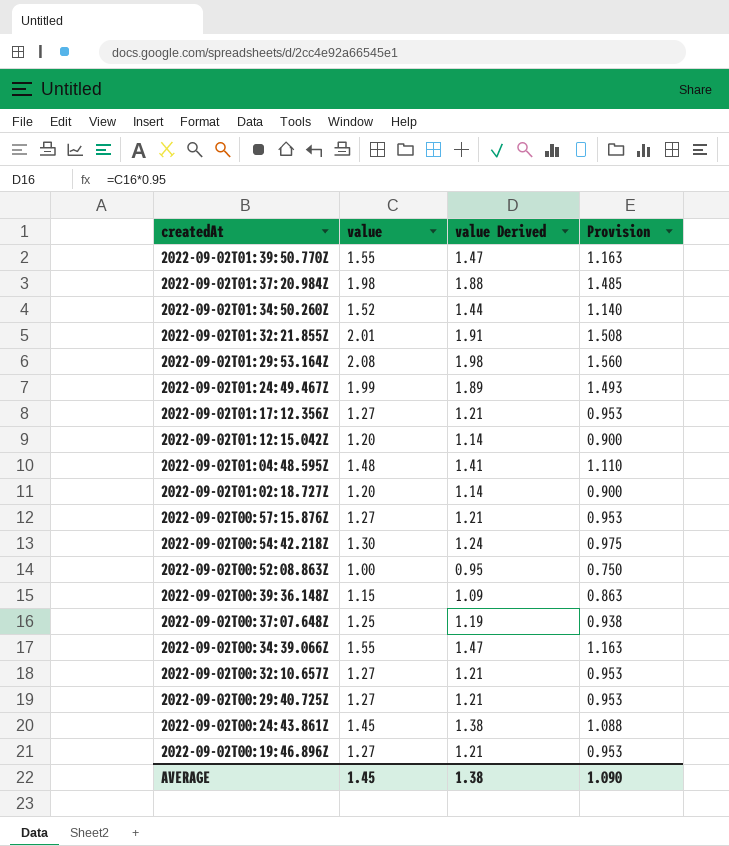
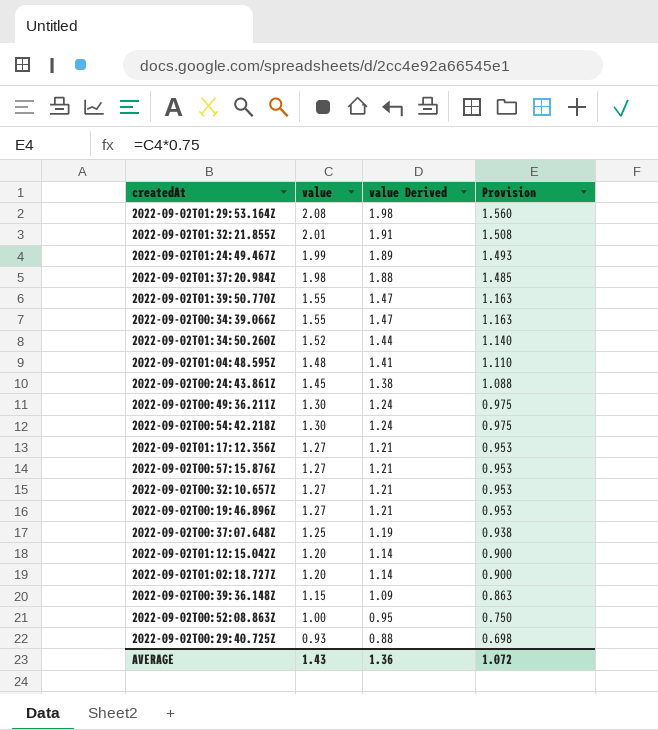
row order: createdAt descending -> value descending
row 2022-09-02T00:49:36.211Z: none -> 1.30 | 1.24 | 0.975
2022-09-02T00:29:40.725Z | value: 1.27 -> 0.93
2022-09-02T00:29:40.725Z | value Derived: 1.21 -> 0.88
2022-09-02T00:29:40.725Z | Provision: 0.953 -> 0.698
AVERAGE | value: 1.45 -> 1.43
AVERAGE | value Derived: 1.38 -> 1.36
AVERAGE | Provision: 1.090 -> 1.072

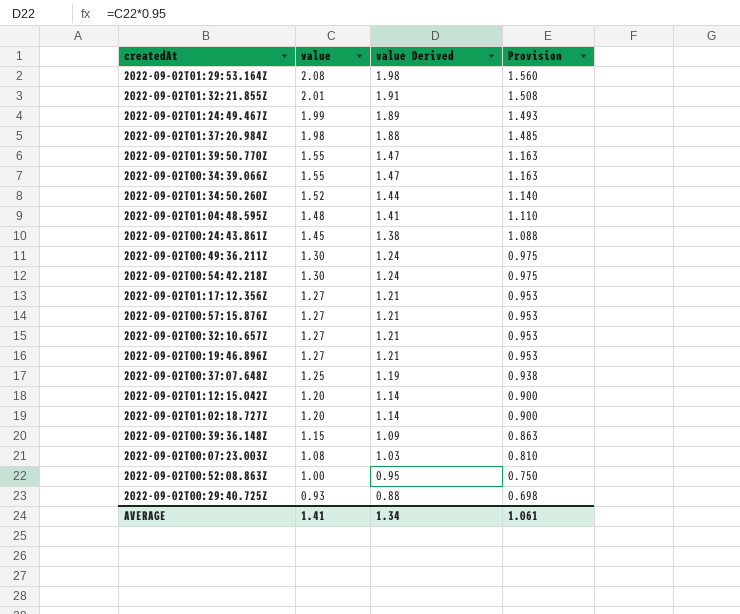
row 2022-09-02T00:07:23.003Z: none -> 1.08 | 1.03 | 0.810
AVERAGE | value: 1.43 -> 1.41
AVERAGE | value Derived: 1.36 -> 1.34
AVERAGE | Provision: 1.072 -> 1.061

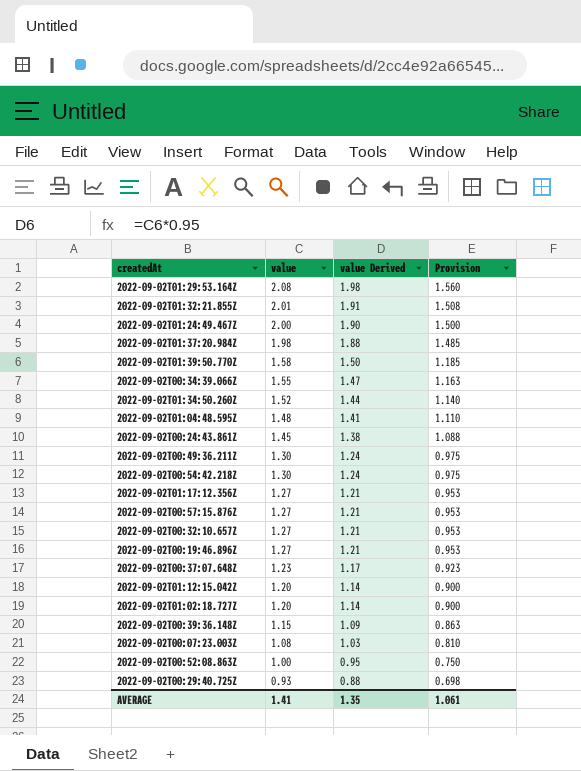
2022-09-02T01:24:49.467Z | value: 1.99 -> 2.00
2022-09-02T01:24:49.467Z | value Derived: 1.89 -> 1.90
2022-09-02T01:24:49.467Z | Provision: 1.493 -> 1.500
2022-09-02T01:39:50.770Z | value: 1.55 -> 1.58
2022-09-02T01:39:50.770Z | value Derived: 1.47 -> 1.50
2022-09-02T01:39:50.770Z | Provision: 1.163 -> 1.185
2022-09-02T00:37:07.648Z | value: 1.25 -> 1.23
2022-09-02T00:37:07.648Z | value Derived: 1.19 -> 1.17
2022-09-02T00:37:07.648Z | Provision: 0.938 -> 0.923
AVERAGE | value Derived: 1.34 -> 1.35

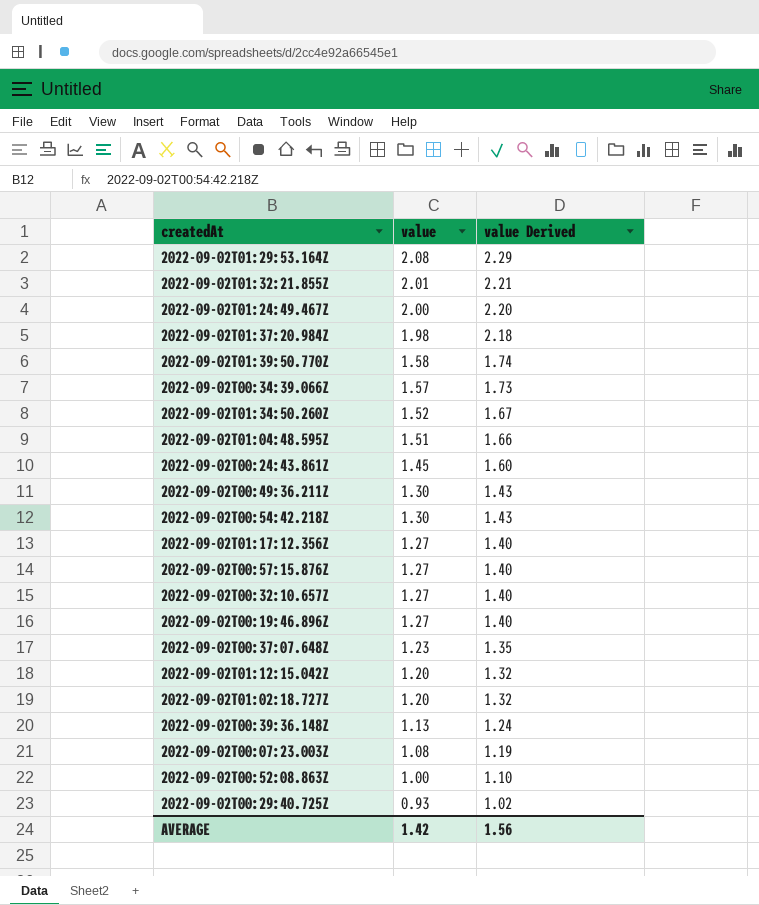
column Provision | formula: [value] * 0.75 -> none
column value Derived | formula: [value] * 0.95 -> [value] * 1.1
2022-09-02T00:34:39.066Z | value: 1.55 -> 1.57
2022-09-02T01:04:48.595Z | value: 1.48 -> 1.51
2022-09-02T00:39:36.148Z | value: 1.15 -> 1.13
AVERAGE | value: 1.41 -> 1.42
AVERAGE | value Derived: 1.35 -> 1.56

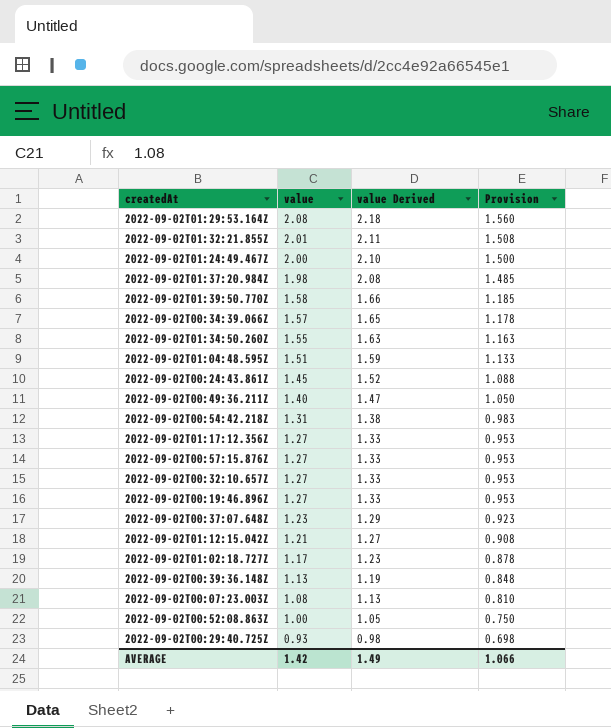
column value Derived | formula: [value] * 1.1 -> [value] * 1.05
column Provision | formula: none -> [value] * 0.75
2022-09-02T01:34:50.260Z | value: 1.52 -> 1.55
2022-09-02T00:49:36.211Z | value: 1.30 -> 1.40
2022-09-02T00:54:42.218Z | value: 1.30 -> 1.31
2022-09-02T01:12:15.042Z | value: 1.20 -> 1.21
2022-09-02T01:02:18.727Z | value: 1.20 -> 1.17
AVERAGE | value Derived: 1.56 -> 1.49

